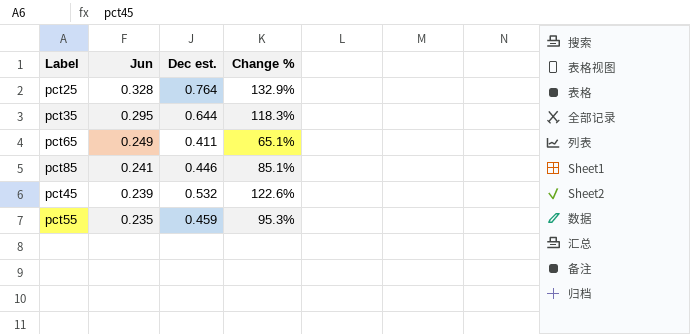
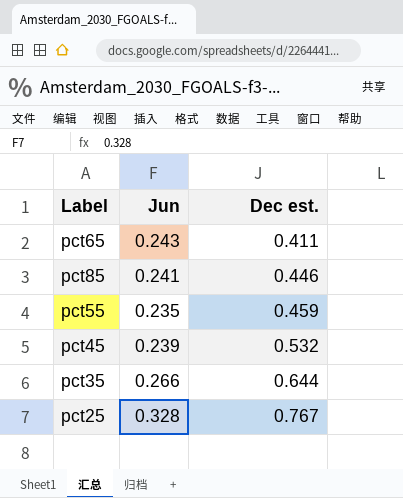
row order: Jun descending -> Dec est. ascending
column Change % | formula: ([Dec est.] - [Jun]) / [Jun] -> none
pct65 | Jun: 0.249 -> 0.243
pct35 | Jun: 0.295 -> 0.266
pct25 | Dec est.: 0.764 -> 0.767

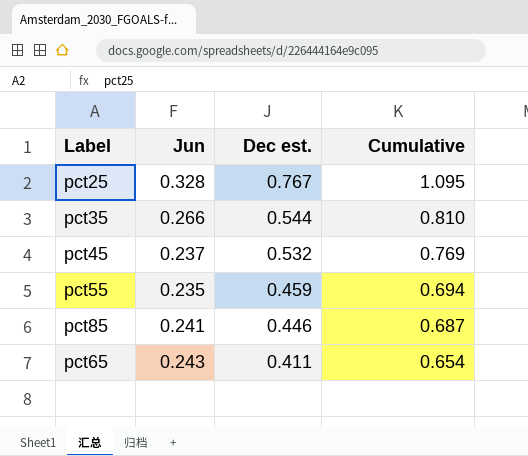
row order: Dec est. ascending -> Dec est. descending
column Cumulative | formula: none -> [Jun] + [Dec est.]
pct35 | Dec est.: 0.644 -> 0.544
pct45 | Jun: 0.239 -> 0.237

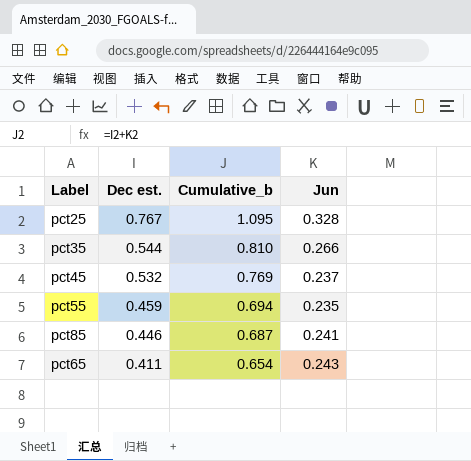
column name: Cumulative -> Cumulative_b
column Jun | position: 2 -> 4

